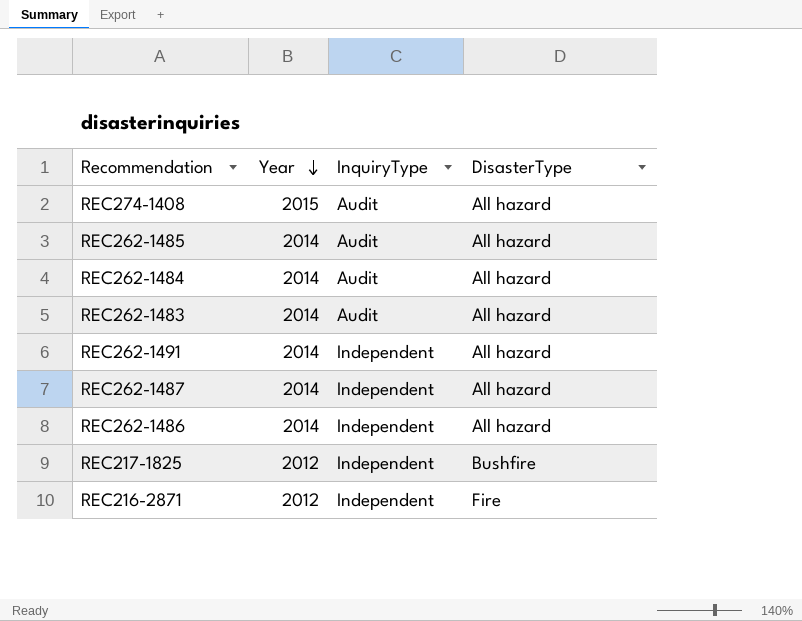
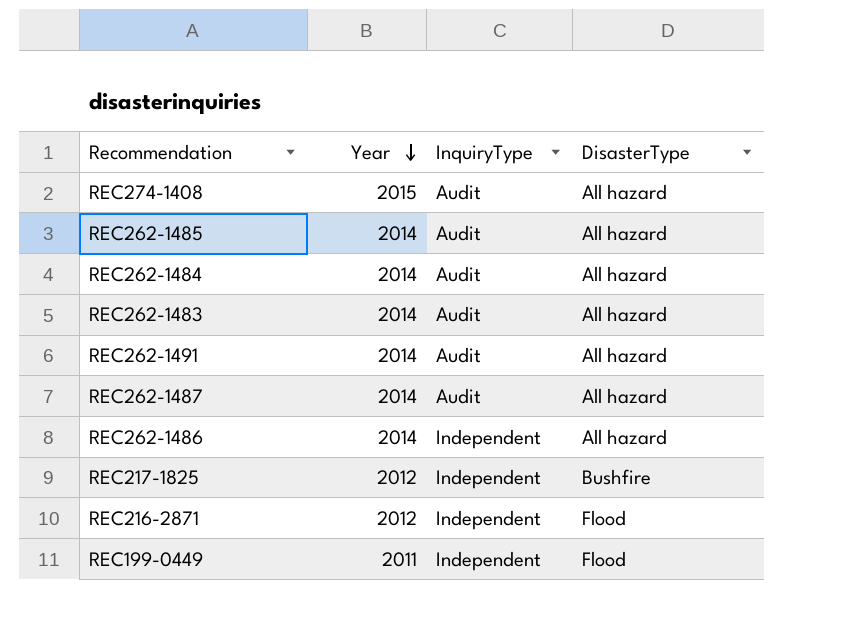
REC262-1491 | InquiryType: Independent -> Audit
REC262-1487 | InquiryType: Independent -> Audit
REC216-2871 | DisasterType: Fire -> Flood
row REC199-0449: none -> 2011 | Independent | Flood

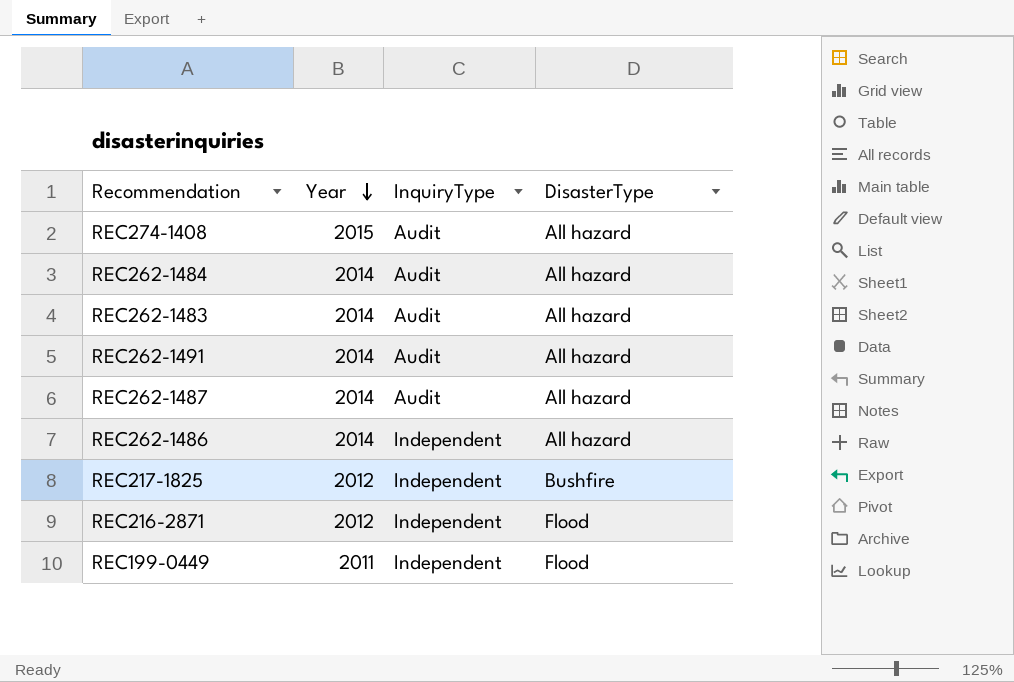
row REC262-1485: 2014 | Audit | All hazard -> none

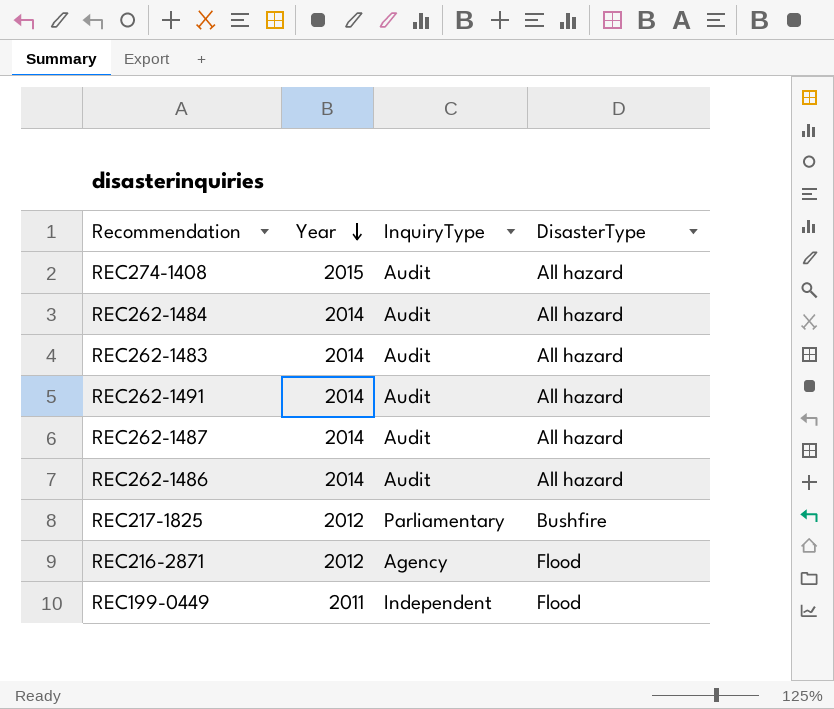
REC262-1486 | InquiryType: Independent -> Audit
REC217-1825 | InquiryType: Independent -> Parliamentary
REC216-2871 | InquiryType: Independent -> Agency

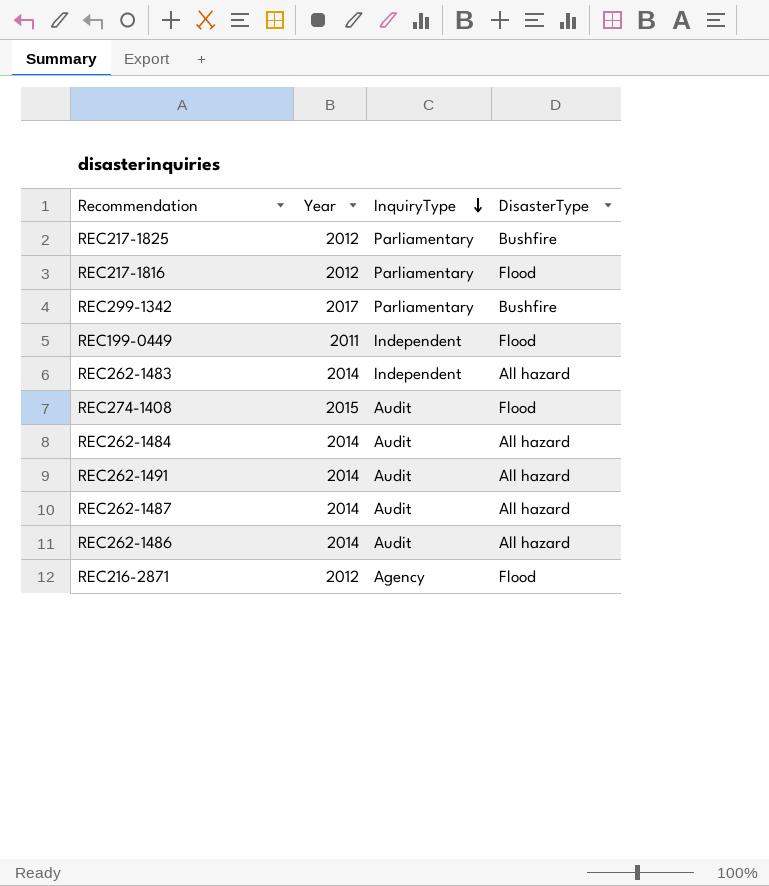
row order: Year descending -> InquiryType descending
row REC217-1816: none -> 2012 | Parliamentary | Flood
row REC299-1342: none -> 2017 | Parliamentary | Bushfire
REC262-1483 | InquiryType: Audit -> Independent
REC274-1408 | DisasterType: All hazard -> Flood

